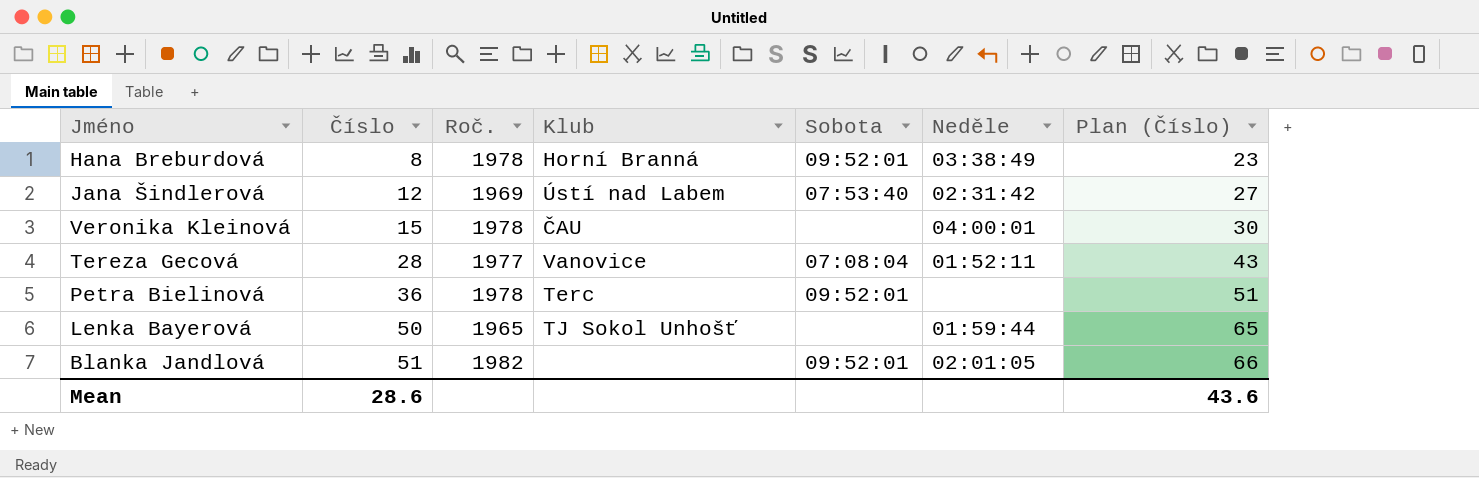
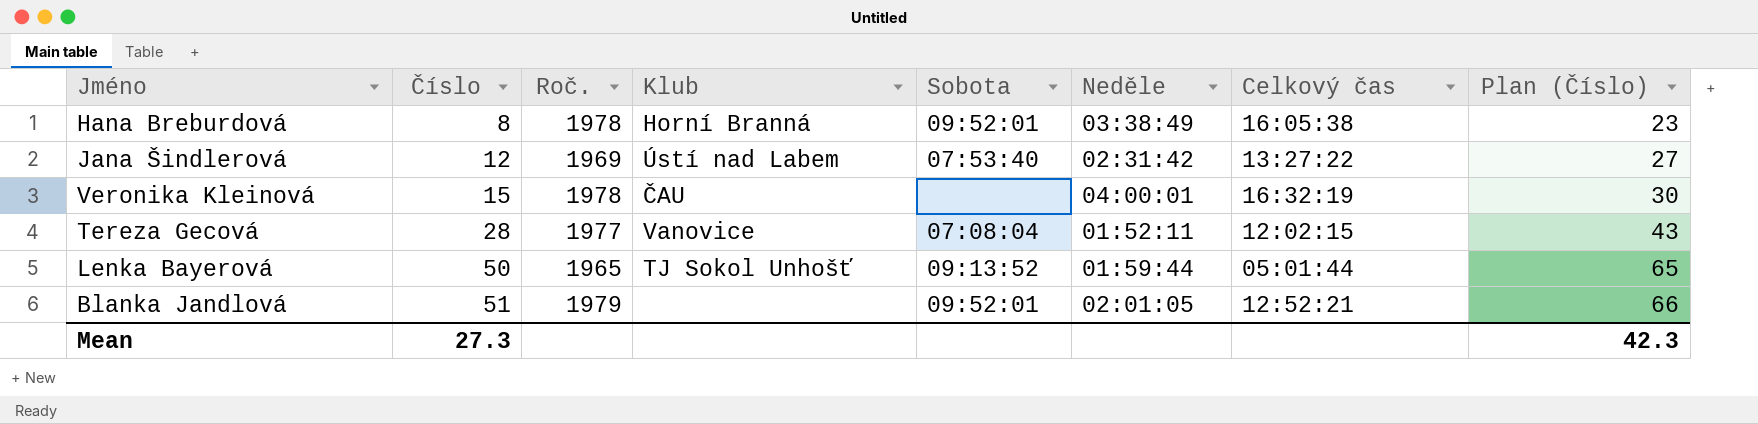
column Celkový čas | position: none -> 7
row Petra Bielinová: 36 | 1978 | Terc | 09:52:01 | none | 51 -> none
Lenka Bayerová | Sobota: none -> 09:13:52
Blanka Jandlová | Roč.: 1982 -> 1979
Mean | Číslo: 28.6 -> 27.3
Mean | Plan (Číslo): 43.6 -> 42.3

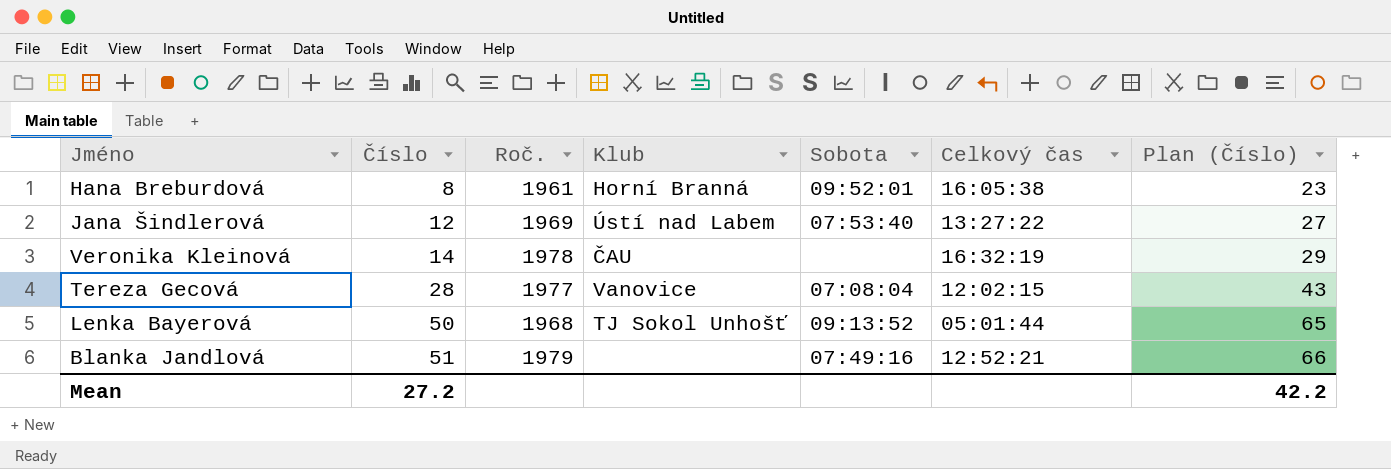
column Neděle | position: 6 -> none
Hana Breburdová | Roč.: 1978 -> 1961
Veronika Kleinová | Číslo: 15 -> 14
Veronika Kleinová | Plan (Číslo): 30 -> 29
Lenka Bayerová | Roč.: 1965 -> 1968
Blanka Jandlová | Sobota: 09:52:01 -> 07:49:16
Mean | Číslo: 27.3 -> 27.2
Mean | Plan (Číslo): 42.3 -> 42.2

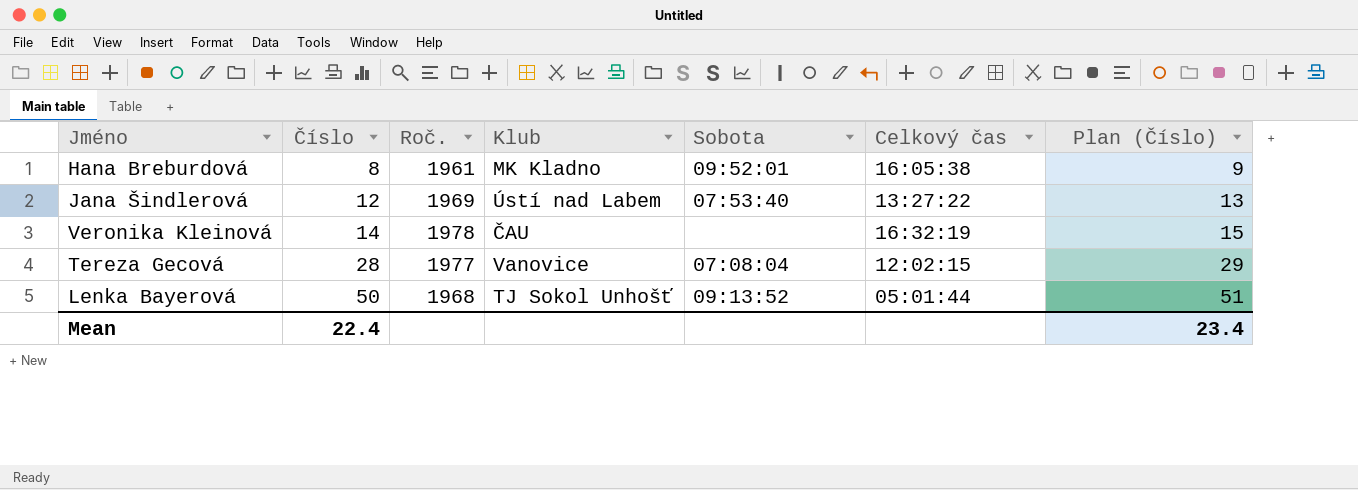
column Plan (Číslo) | formula: [Číslo] + 15 -> [Číslo] + 1
row Blanka Jandlová: 51 | 1979 | none | 07:49:16 | 12:52:21 | 66 -> none
Hana Breburdová | Klub: Horní Branná -> MK Kladno
Mean | Číslo: 27.2 -> 22.4
Mean | Plan (Číslo): 42.2 -> 23.4

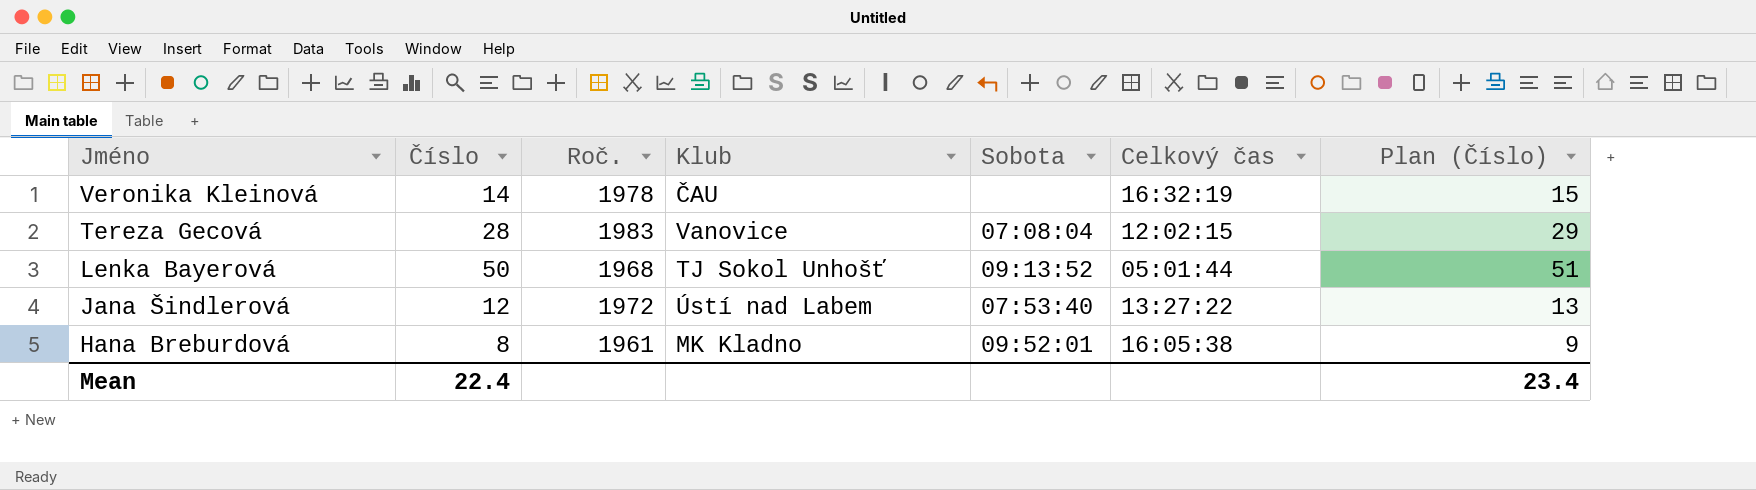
row order: Číslo ascending -> Jméno descending
Tereza Gecová | Roč.: 1977 -> 1983
Jana Šindlerová | Roč.: 1969 -> 1972

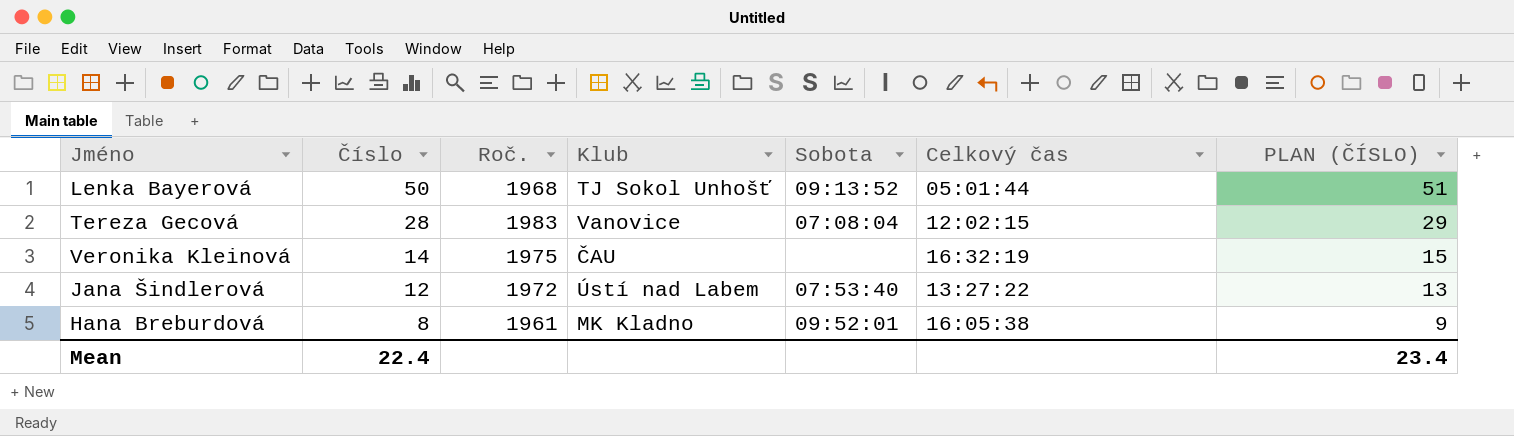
row order: Jméno descending -> Číslo descending
column name: Plan (Číslo) -> PLAN (ČÍSLO)
Veronika Kleinová | Roč.: 1978 -> 1975

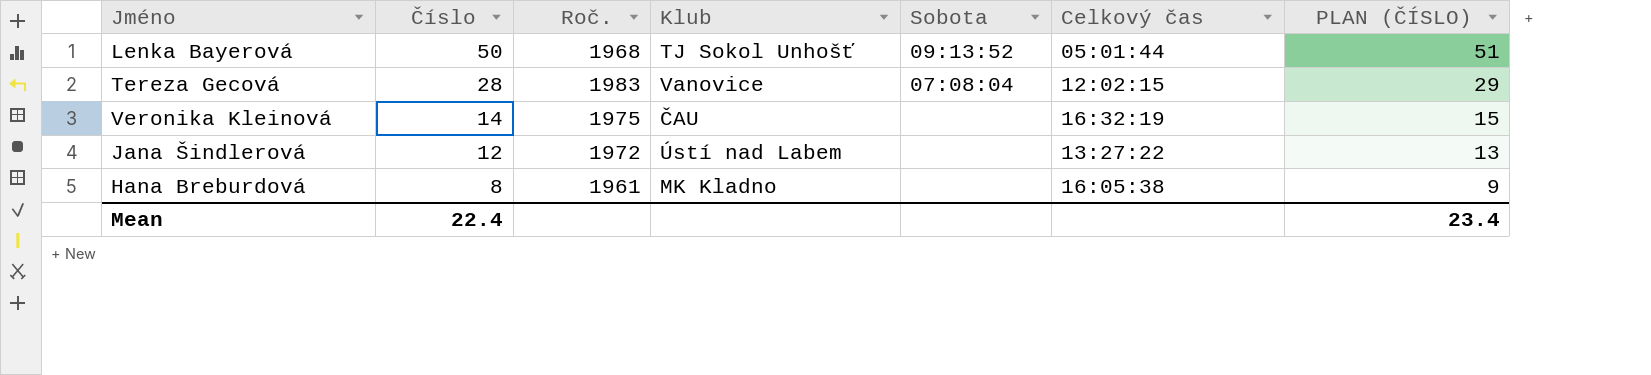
Jana Šindlerová | Sobota: 07:53:40 -> none
Hana Breburdová | Sobota: 09:52:01 -> none

